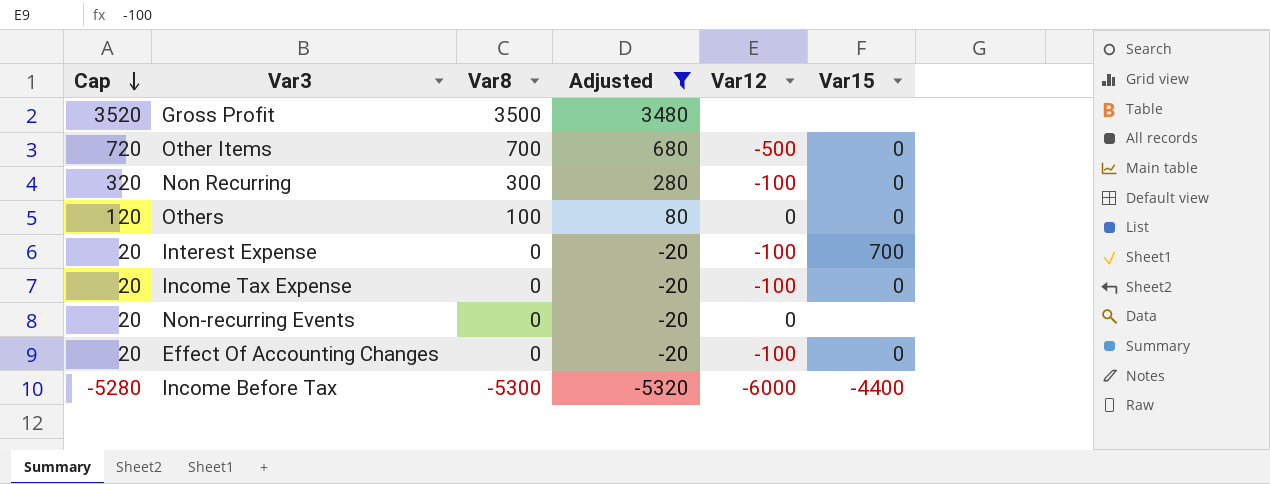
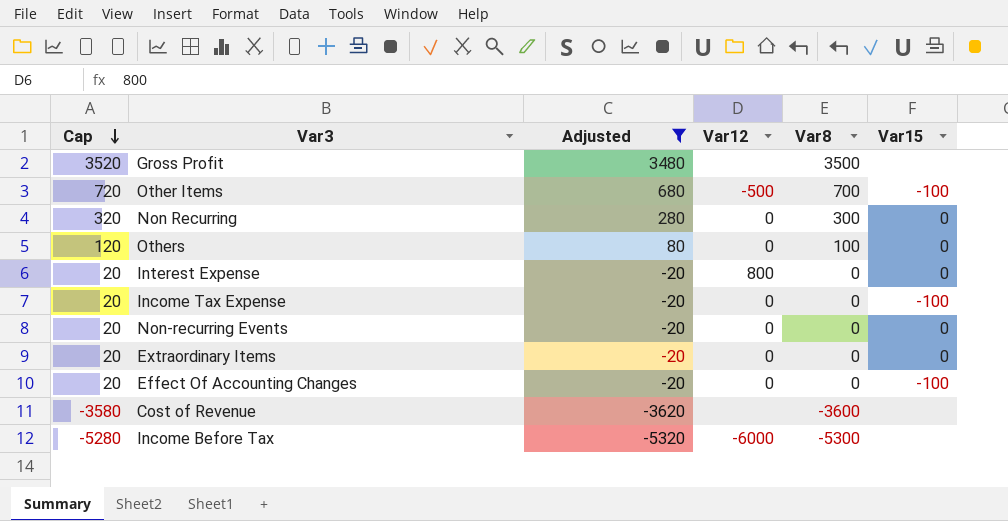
column Var8 | position: 3 -> 5
Other Items | Var15: 0 -> -100
Non Recurring | Var12: -100 -> 0
Interest Expense | Var12: -100 -> 800
Interest Expense | Var15: 700 -> 0
Income Tax Expense | Var12: -100 -> 0
Income Tax Expense | Var15: 0 -> -100
Non-recurring Events | Var15: none -> 0
row Extraordinary Items: none -> 20 | -20 | 0 | 0 | 0
Effect Of Accounting Changes | Var12: -100 -> 0
Effect Of Accounting Changes | Var15: 0 -> -100
row Cost of Revenue: none -> -3580 | -3620 | none | -3600 | none
Income Before Tax | Var15: -4400 -> none

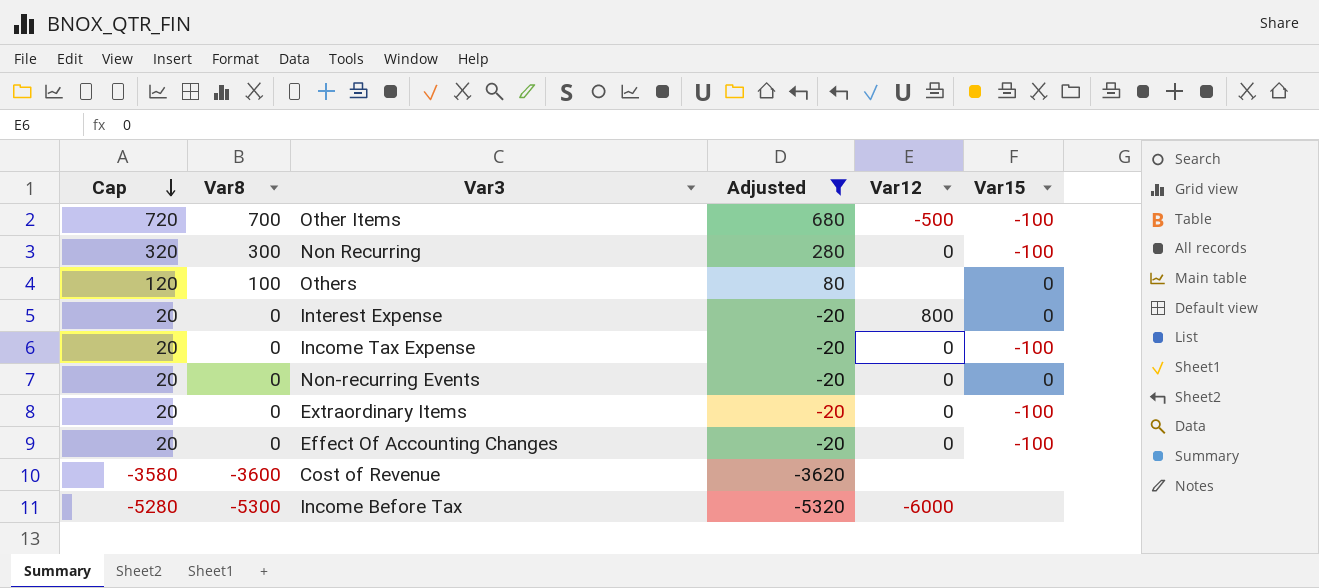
column Var8 | position: 5 -> 2
row Gross Profit: 3520 | 3480 | none | 3500 | none -> none
Non Recurring | Var15: 0 -> -100
Others | Var12: 0 -> none
Extraordinary Items | Var15: 0 -> -100

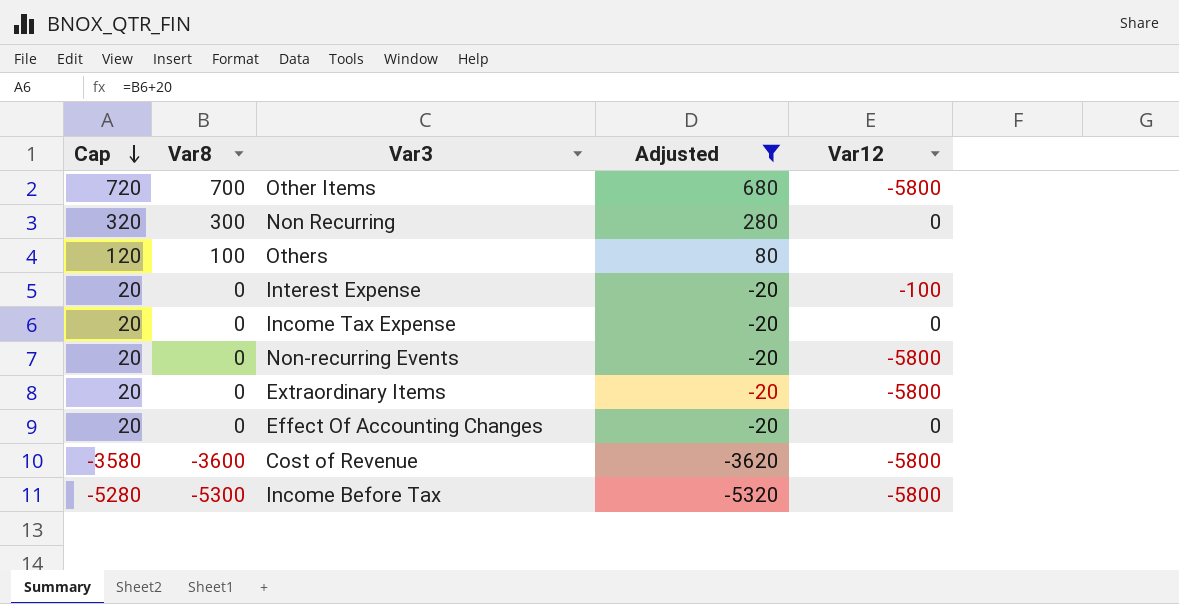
column Var15 | position: 6 -> none
Other Items | Var12: -500 -> -5800
Interest Expense | Var12: 800 -> -100
Non-recurring Events | Var12: 0 -> -5800
Extraordinary Items | Var12: 0 -> -5800
Cost of Revenue | Var12: none -> -5800
Income Before Tax | Var12: -6000 -> -5800

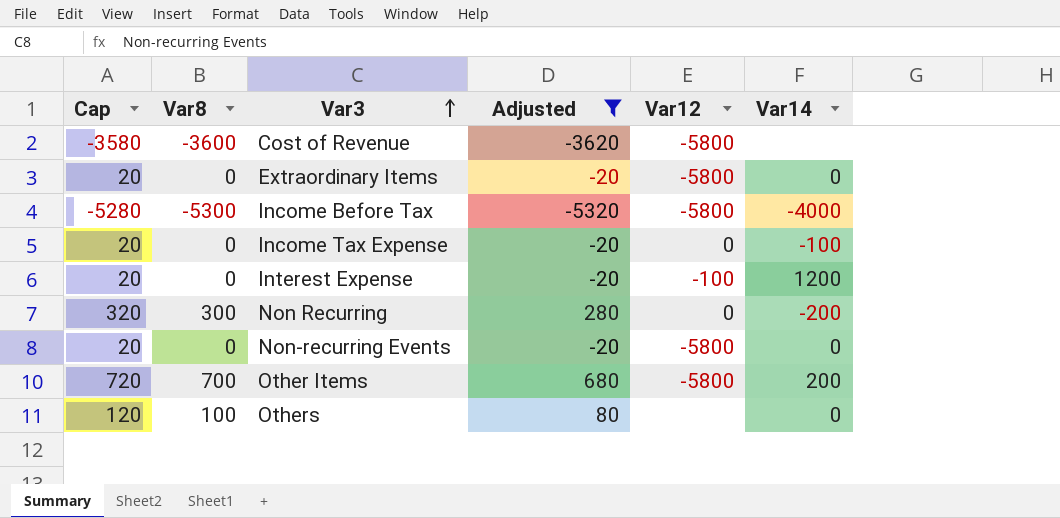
row order: Cap descending -> Var3 ascending
column Var14 | position: none -> 6
row Effect Of Accounting Changes: 20 | 0 | -20 | 0 -> none

